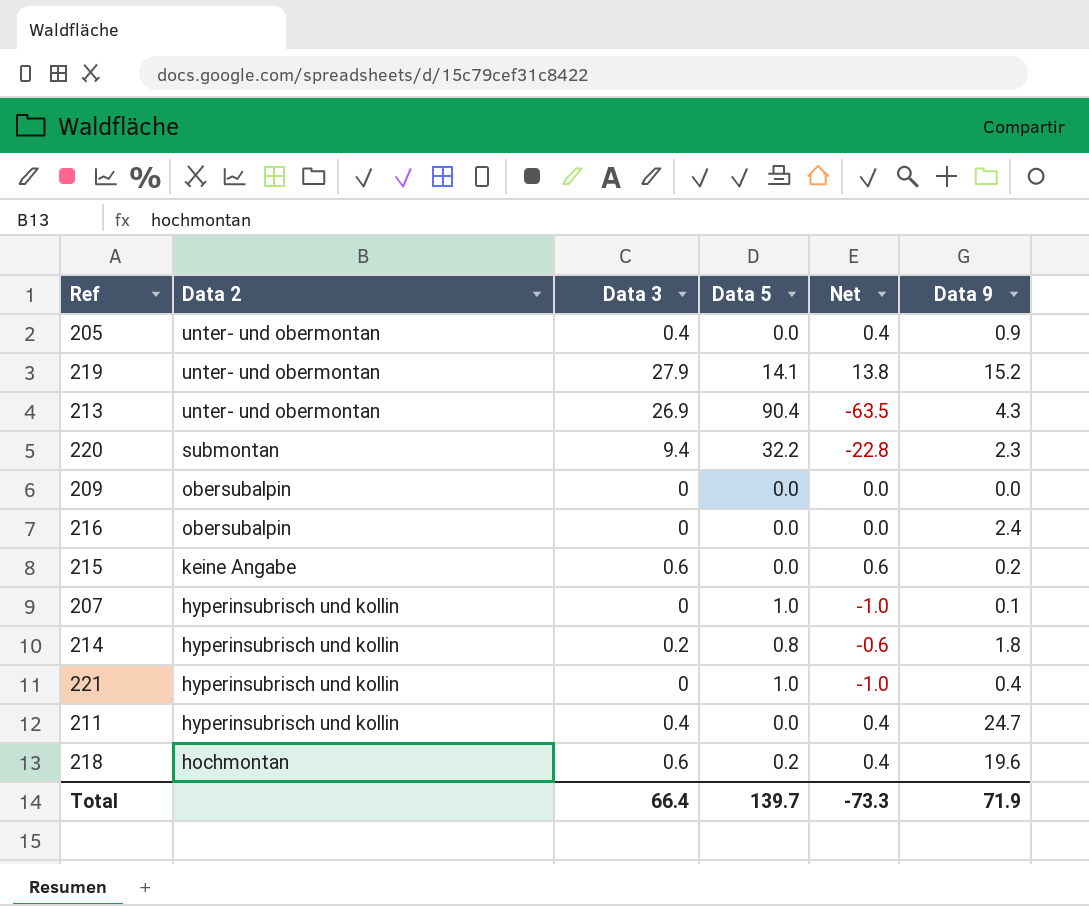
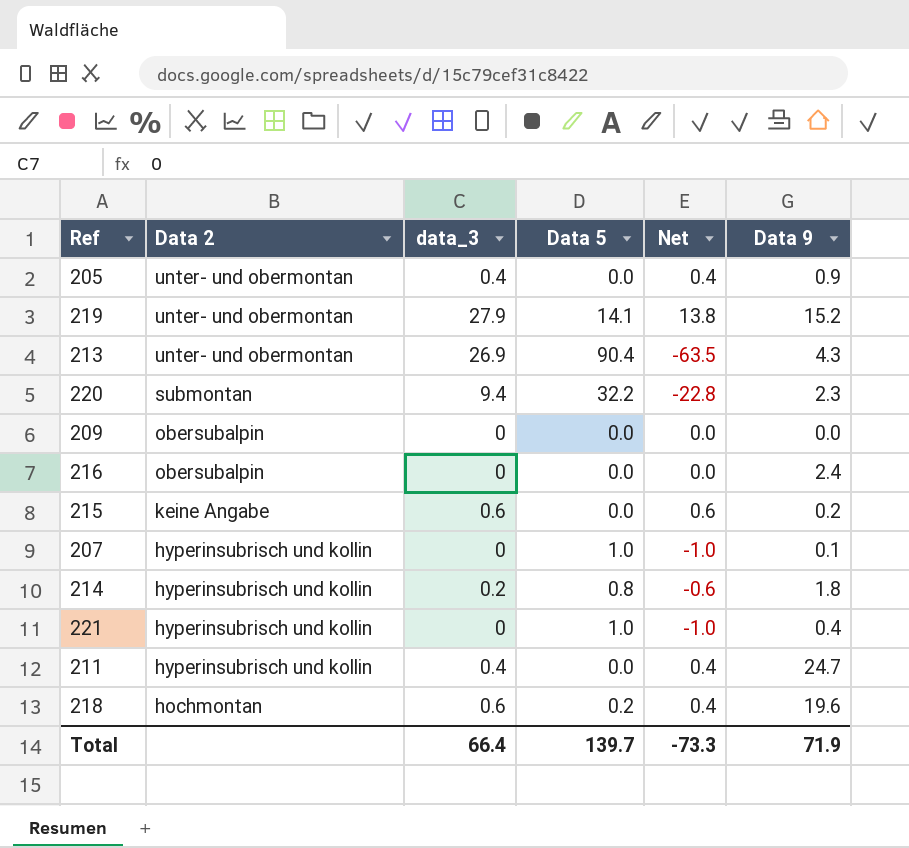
column name: Data 3 -> data_3

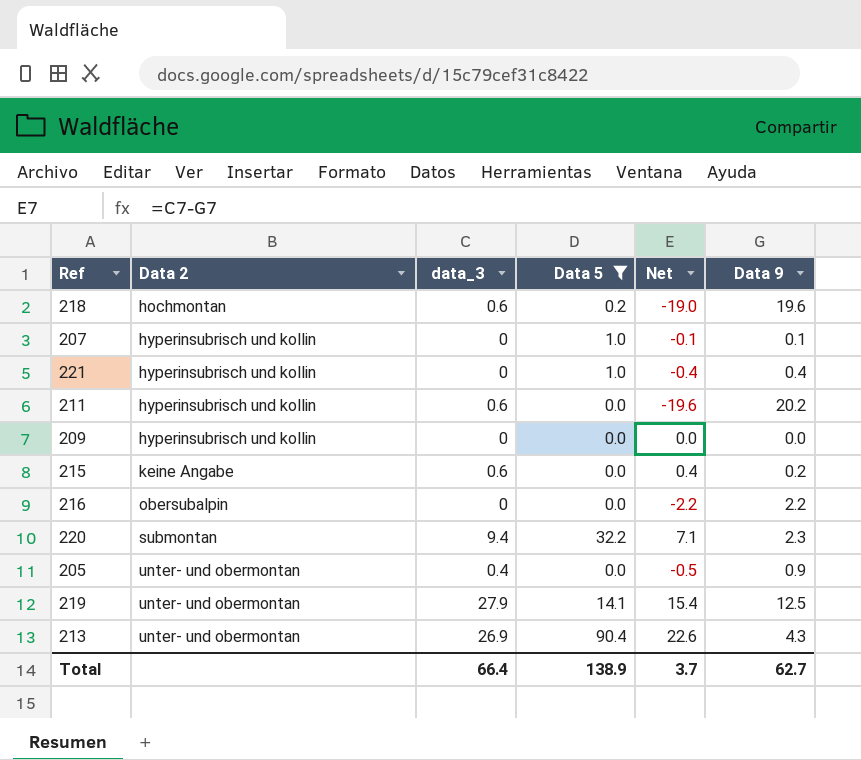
filter: none -> Data 5 != 0.8
row order: Data 2 descending -> Data 2 ascending
column Net | formula: [data_3] - [Data 5] -> [data_3] - [Data 9]
211 | data_3: 0.4 -> 0.6
211 | Data 9: 24.7 -> 20.2
209 | Data 2: obersubalpin -> hyperinsubrisch und kollin
216 | Data 9: 2.4 -> 2.2
219 | Data 9: 15.2 -> 12.5
Total | Data 5: 139.7 -> 138.9
Total | Net: -73.3 -> 3.7
Total | Data 9: 71.9 -> 62.7

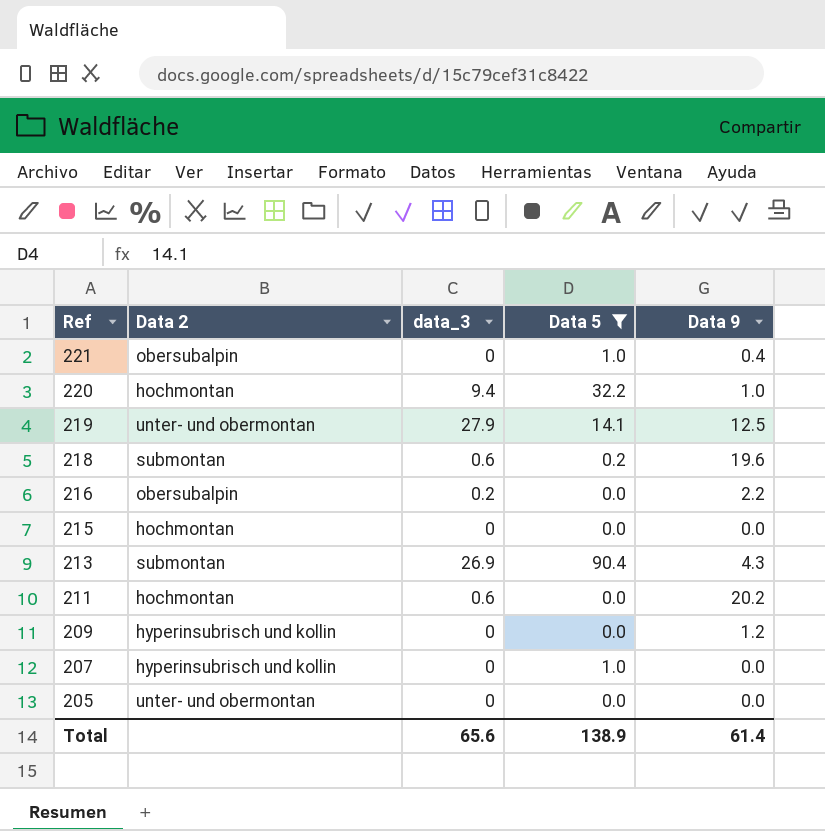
row order: Data 2 ascending -> Ref descending
column Net | formula: [data_3] - [Data 9] -> none
221 | Data 2: hyperinsubrisch und kollin -> obersubalpin
220 | Data 2: submontan -> hochmontan
220 | Data 9: 2.3 -> 1.0
218 | Data 2: hochmontan -> submontan
216 | data_3: 0 -> 0.2
215 | Data 2: keine Angabe -> hochmontan
215 | data_3: 0.6 -> 0
215 | Data 9: 0.2 -> 0.0
213 | Data 2: unter- und obermontan -> submontan
211 | Data 2: hyperinsubrisch und kollin -> hochmontan
209 | Data 9: 0.0 -> 1.2
207 | Data 9: 0.1 -> 0.0
205 | data_3: 0.4 -> 0
205 | Data 9: 0.9 -> 0.0
Total | data_3: 66.4 -> 65.6
Total | Data 9: 62.7 -> 61.4

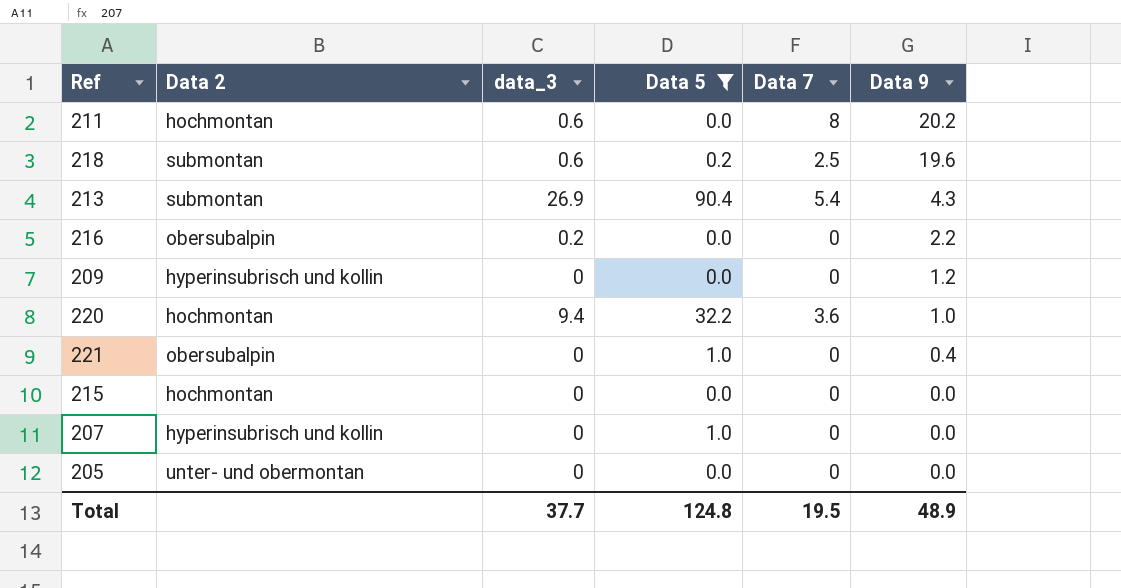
row order: Ref descending -> Data 9 descending
column Data 7 | position: none -> 5
row 219: unter- und obermontan | 27.9 | 14.1 | 12.5 -> none
Total | data_3: 65.6 -> 37.7
Total | Data 5: 138.9 -> 124.8
Total | Data 9: 61.4 -> 48.9

